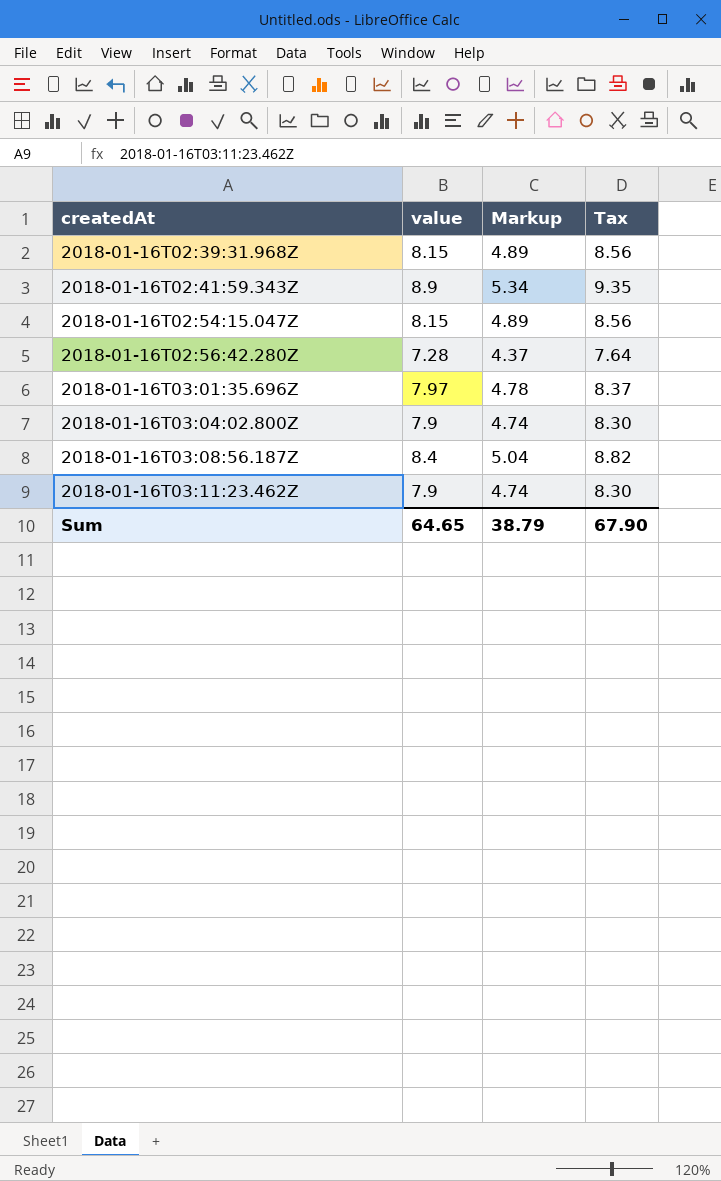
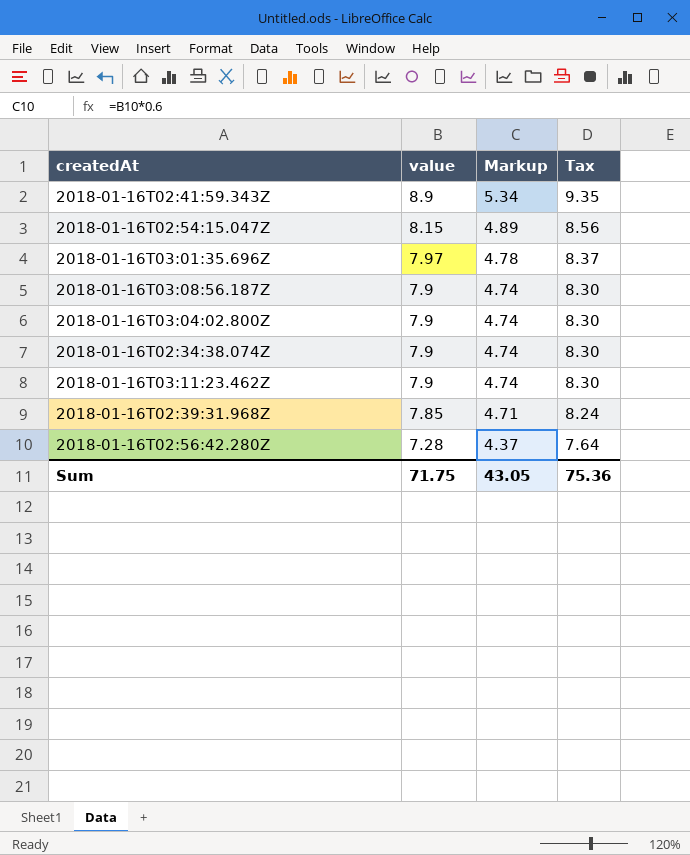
row order: createdAt ascending -> value descending
2018-01-16T03:08:56.187Z | value: 8.4 -> 7.9
2018-01-16T03:08:56.187Z | Markup: 5.04 -> 4.74
2018-01-16T03:08:56.187Z | Tax: 8.82 -> 8.30
row 2018-01-16T02:34:38.074Z: none -> 7.9 | 4.74 | 8.30
2018-01-16T02:39:31.968Z | value: 8.15 -> 7.85
2018-01-16T02:39:31.968Z | Markup: 4.89 -> 4.71
2018-01-16T02:39:31.968Z | Tax: 8.56 -> 8.24
Sum | value: 64.65 -> 71.75
Sum | Markup: 38.79 -> 43.05
Sum | Tax: 67.90 -> 75.36

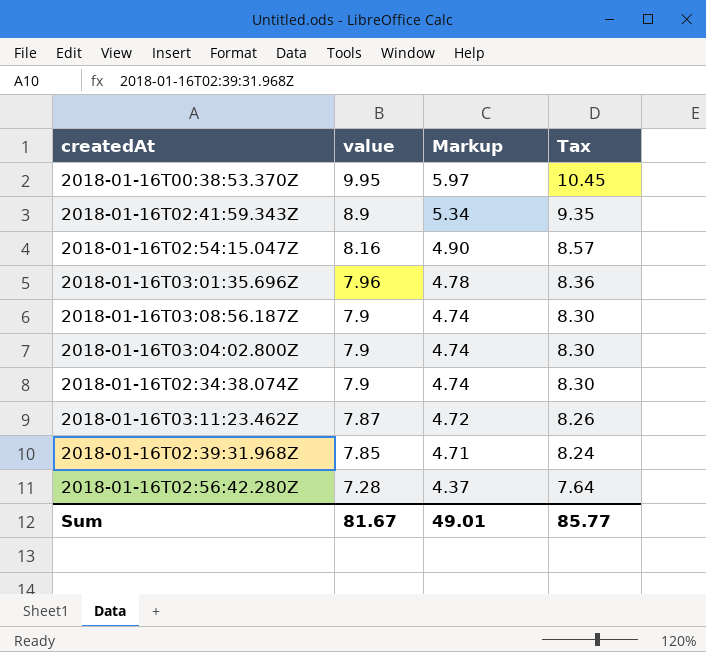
row 2018-01-16T00:38:53.370Z: none -> 9.95 | 5.97 | 10.45
2018-01-16T02:54:15.047Z | value: 8.15 -> 8.16
2018-01-16T02:54:15.047Z | Markup: 4.89 -> 4.90
2018-01-16T02:54:15.047Z | Tax: 8.56 -> 8.57
2018-01-16T03:01:35.696Z | value: 7.97 -> 7.96
2018-01-16T03:01:35.696Z | Tax: 8.37 -> 8.36
2018-01-16T03:11:23.462Z | value: 7.9 -> 7.87
2018-01-16T03:11:23.462Z | Markup: 4.74 -> 4.72
2018-01-16T03:11:23.462Z | Tax: 8.30 -> 8.26
Sum | value: 71.75 -> 81.67
Sum | Markup: 43.05 -> 49.01
Sum | Tax: 75.36 -> 85.77

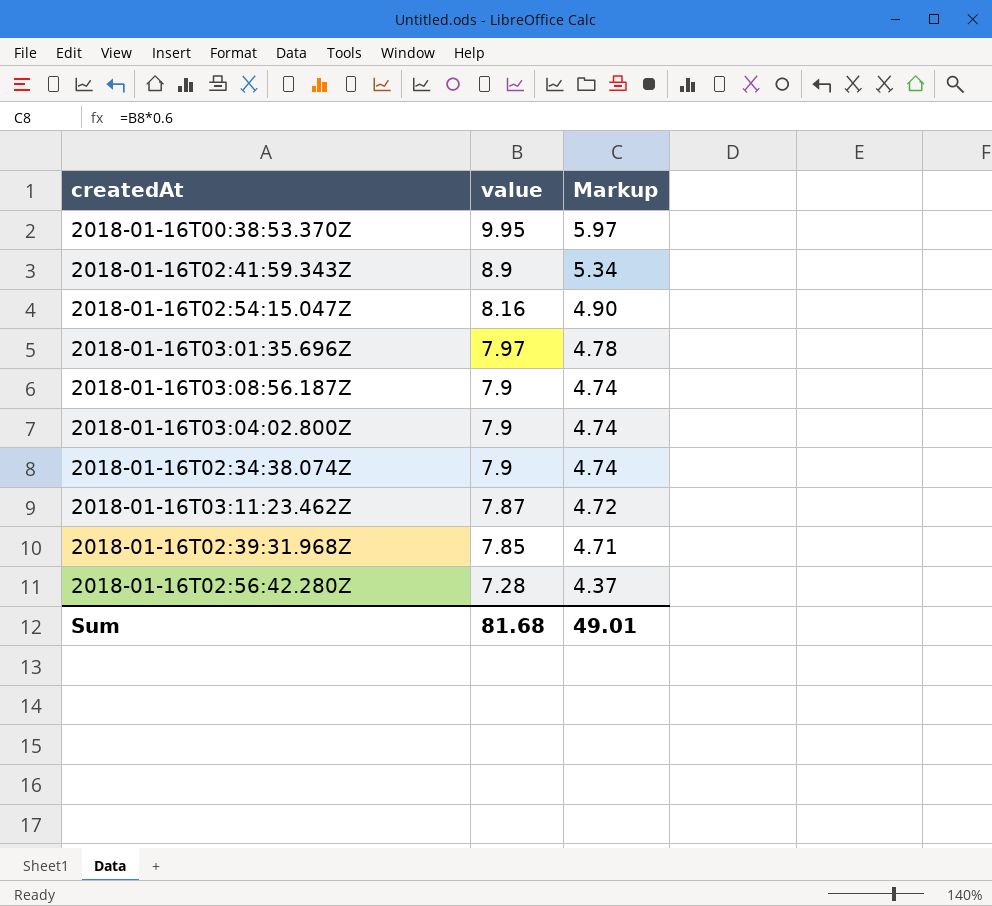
column Tax | formula: [value] * 1.05 -> none
2018-01-16T03:01:35.696Z | value: 7.96 -> 7.97
Sum | value: 81.67 -> 81.68

